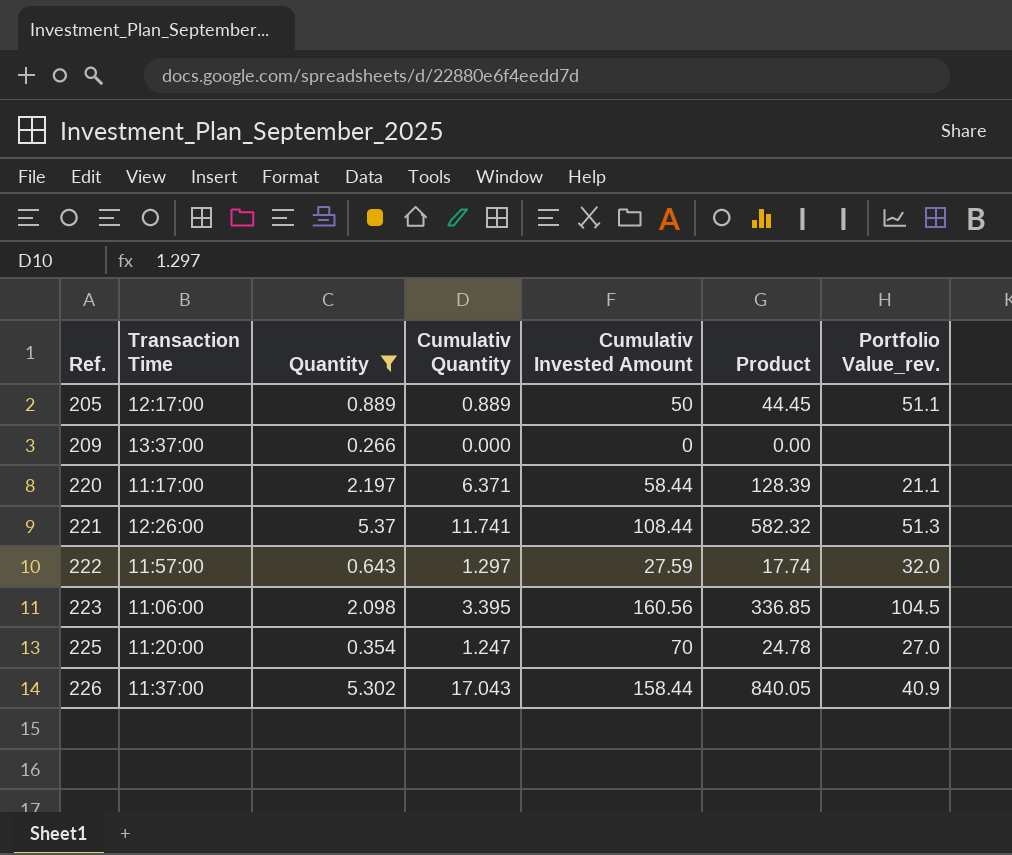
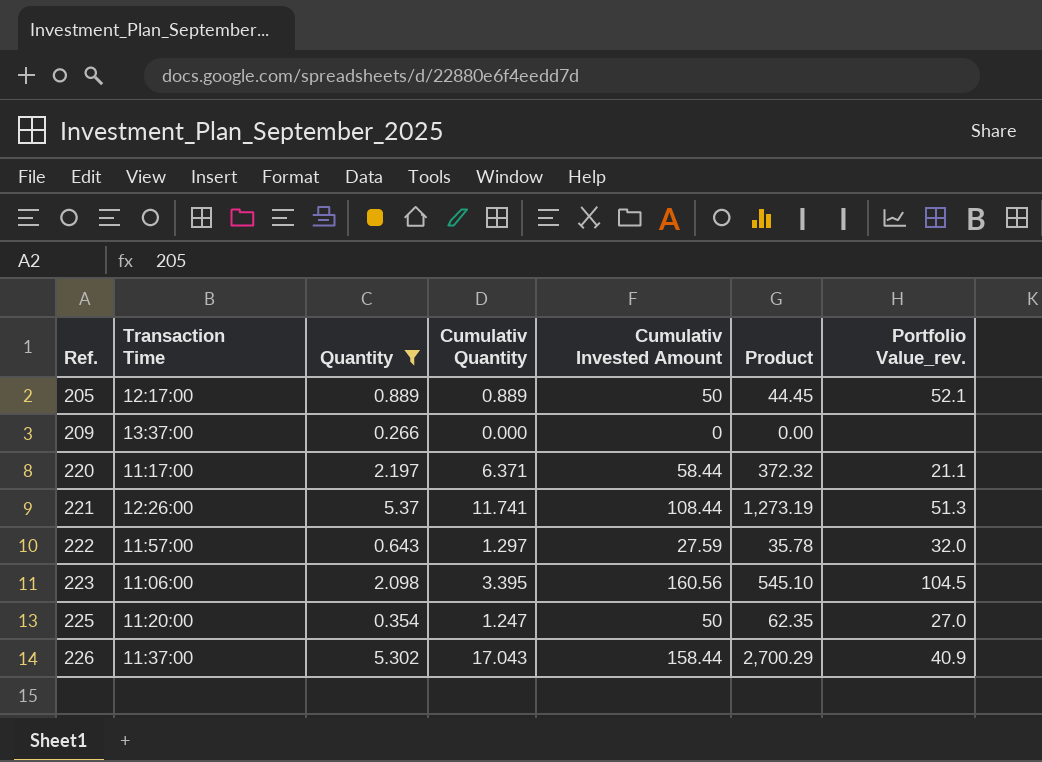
column Product | formula: [Quantity] * [Cumulativ Invested Amount] -> [Cumulativ Quantity] * [Cumulativ Invested Amount]
205 | Portfolio Value_rev.: 51.1 -> 52.1
225 | Cumulativ Invested Amount: 70 -> 50

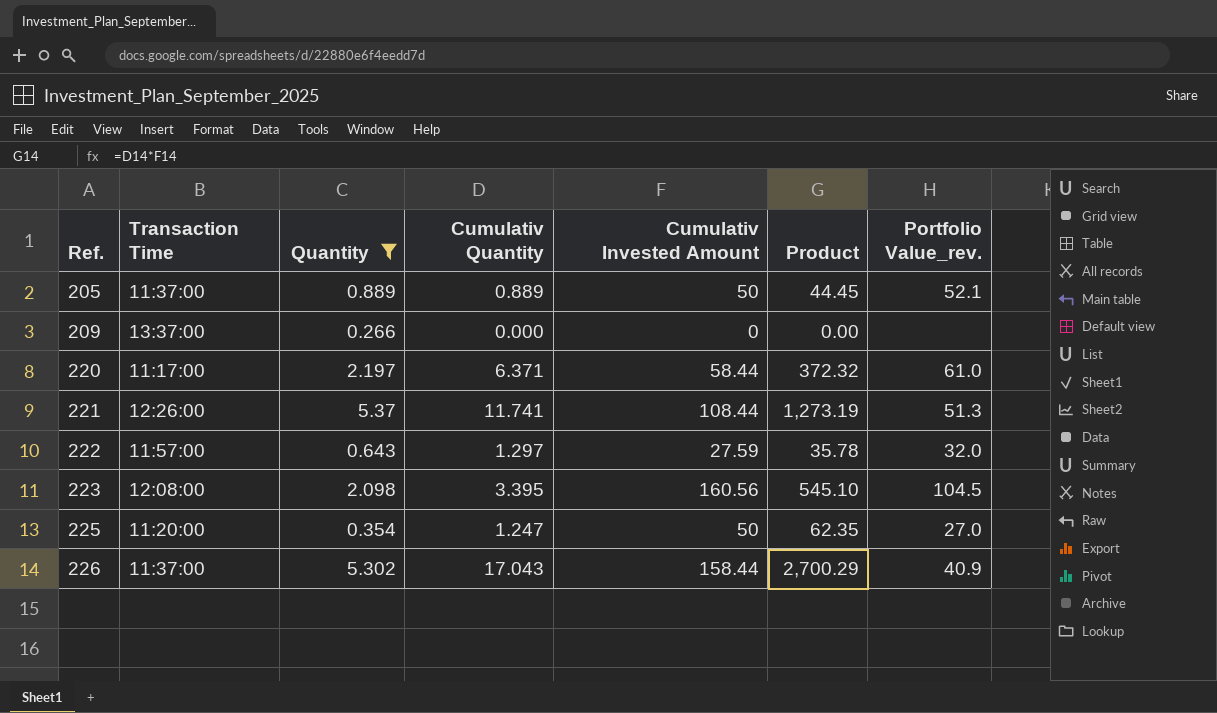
205 | Transaction Time: 12:17:00 -> 11:37:00
220 | Portfolio Value_rev.: 21.1 -> 61.0
223 | Transaction Time: 11:06:00 -> 12:08:00

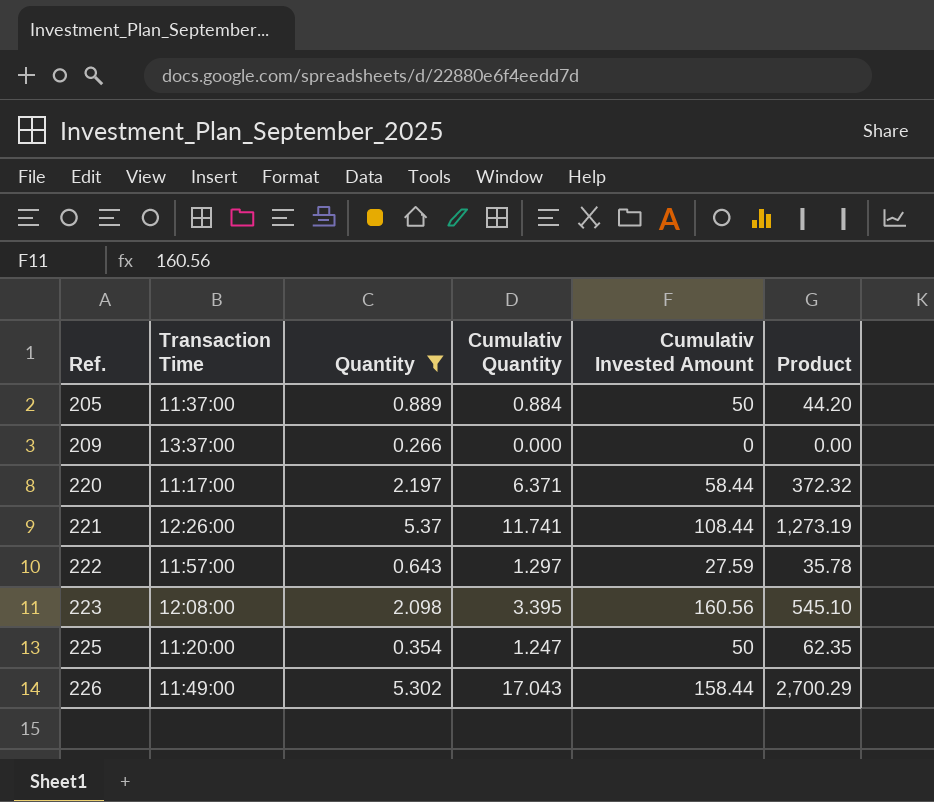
column Portfolio Value_rev. | position: 7 -> none
205 | Cumulativ Quantity: 0.889 -> 0.884
205 | Product: 44.45 -> 44.20
226 | Transaction Time: 11:37:00 -> 11:49:00

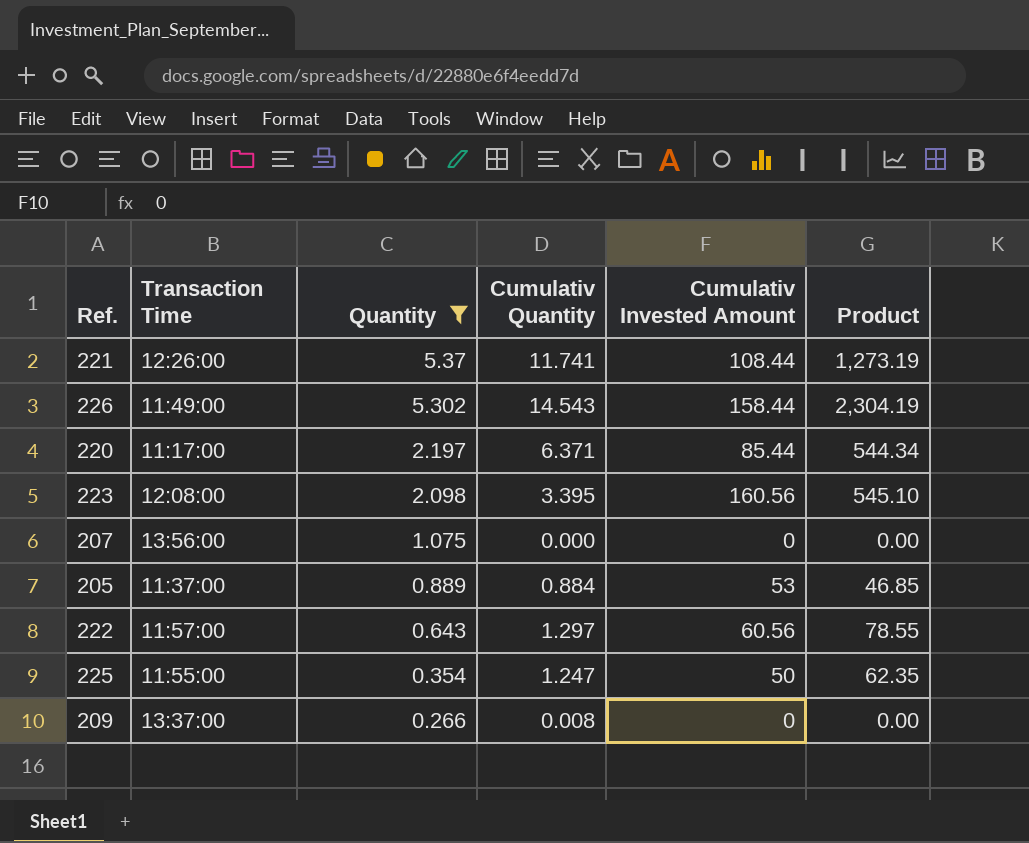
row order: Ref. ascending -> Quantity descending
226 | Cumulativ Quantity: 17.043 -> 14.543
226 | Product: 2,700.29 -> 2,304.19
220 | Cumulativ Invested Amount: 58.44 -> 85.44
220 | Product: 372.32 -> 544.34
row 207: none -> 13:56:00 | 1.075 | 0.000 | 0 | 0.00
205 | Cumulativ Invested Amount: 50 -> 53
205 | Product: 44.20 -> 46.85
222 | Cumulativ Invested Amount: 27.59 -> 60.56
222 | Product: 35.78 -> 78.55
225 | Transaction Time: 11:20:00 -> 11:55:00
209 | Cumulativ Quantity: 0.000 -> 0.008

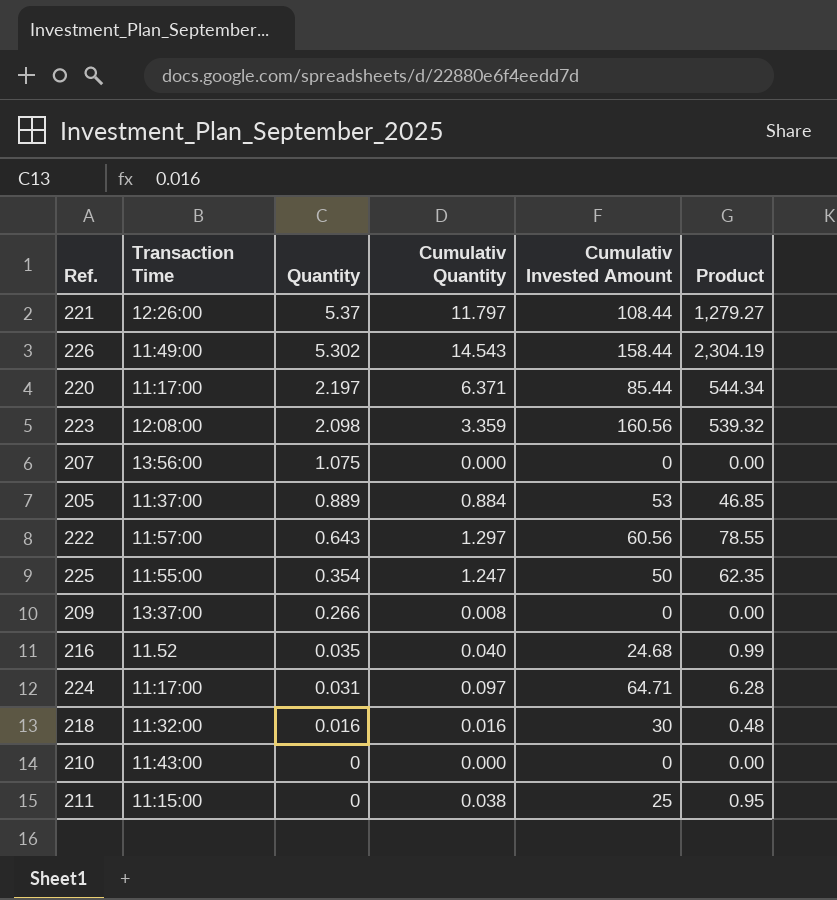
filter: Quantity >= 0.266 -> none
221 | Cumulativ Quantity: 11.741 -> 11.797
221 | Product: 1,273.19 -> 1,279.27
223 | Cumulativ Quantity: 3.395 -> 3.359
223 | Product: 545.10 -> 539.32

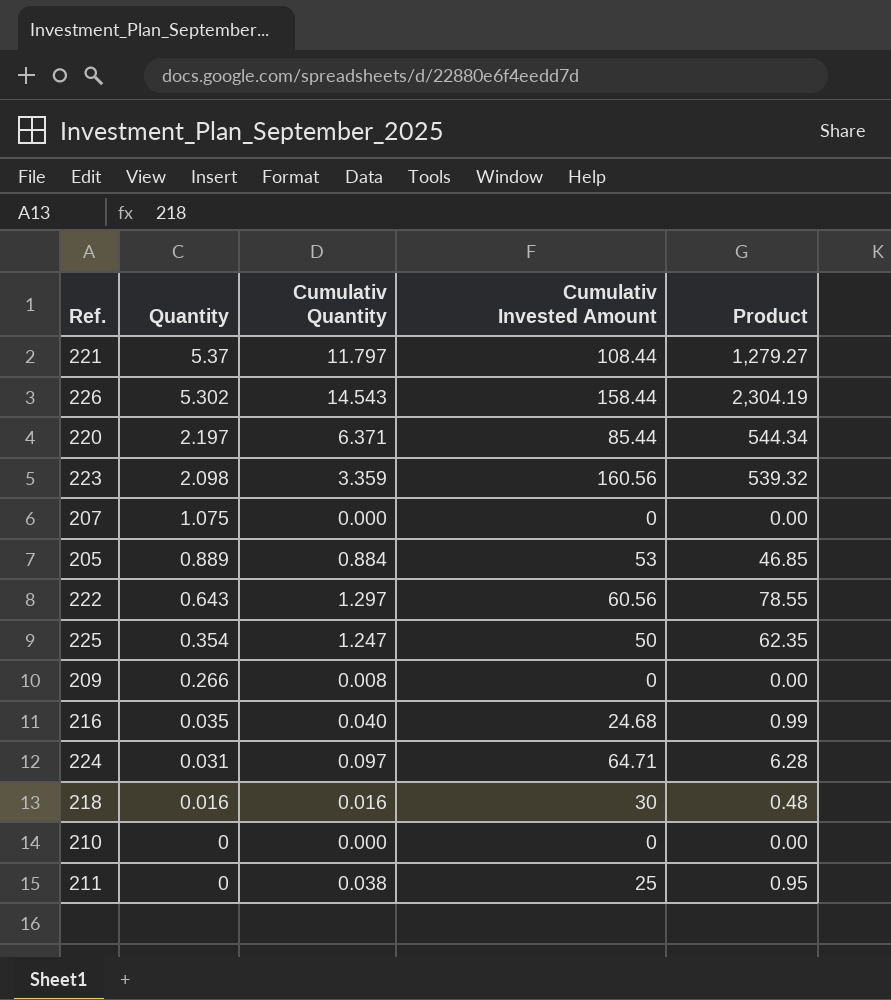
column Transaction Time | position: 2 -> none

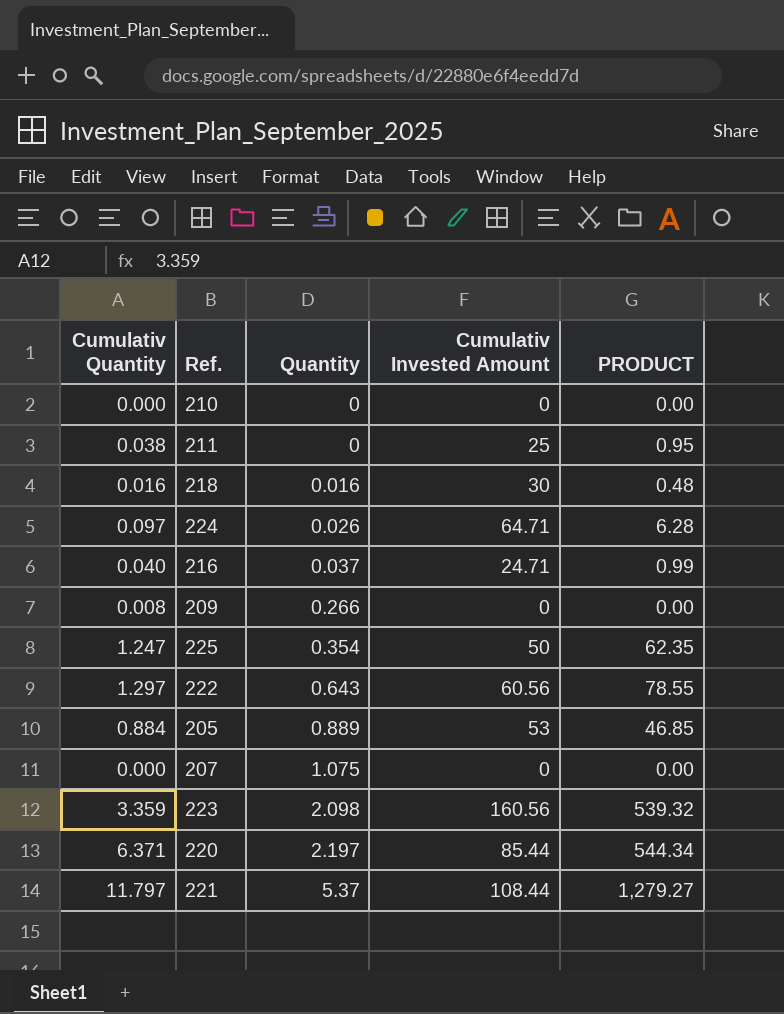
row order: Quantity descending -> Quantity ascending
column Cumulativ Quantity | position: 3 -> 1
column name: Product -> PRODUCT
row 226: 5.302 | 14.543 | 158.44 | 2,304.19 -> none
224 | Quantity: 0.031 -> 0.026
216 | Quantity: 0.035 -> 0.037
216 | Cumulativ Invested Amount: 24.68 -> 24.71

